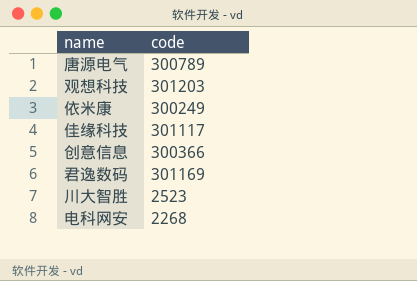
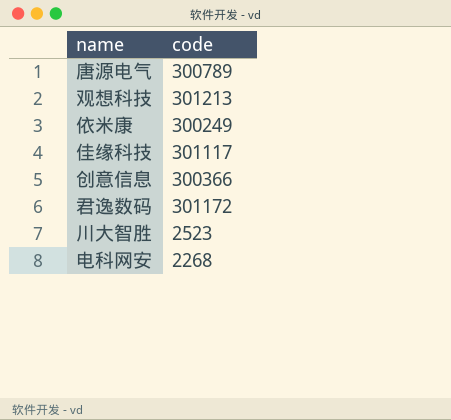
观想科技 | code: 301203 -> 301213
君逸数码 | code: 301169 -> 301172

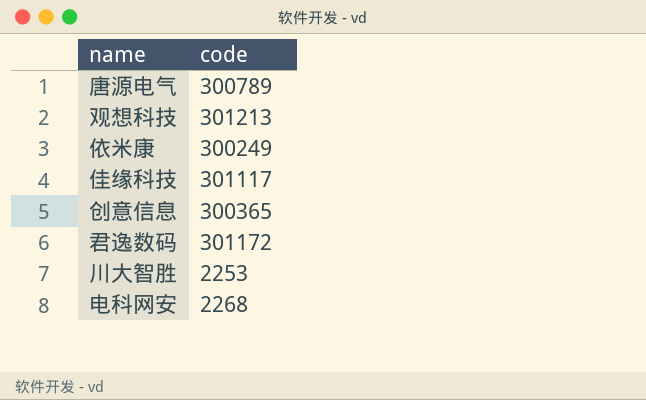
创意信息 | code: 300366 -> 300365
川大智胜 | code: 2523 -> 2253

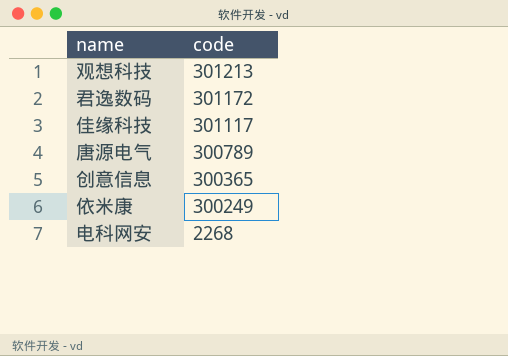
row order: none -> code descending
row 川大智胜: 2253 -> none

